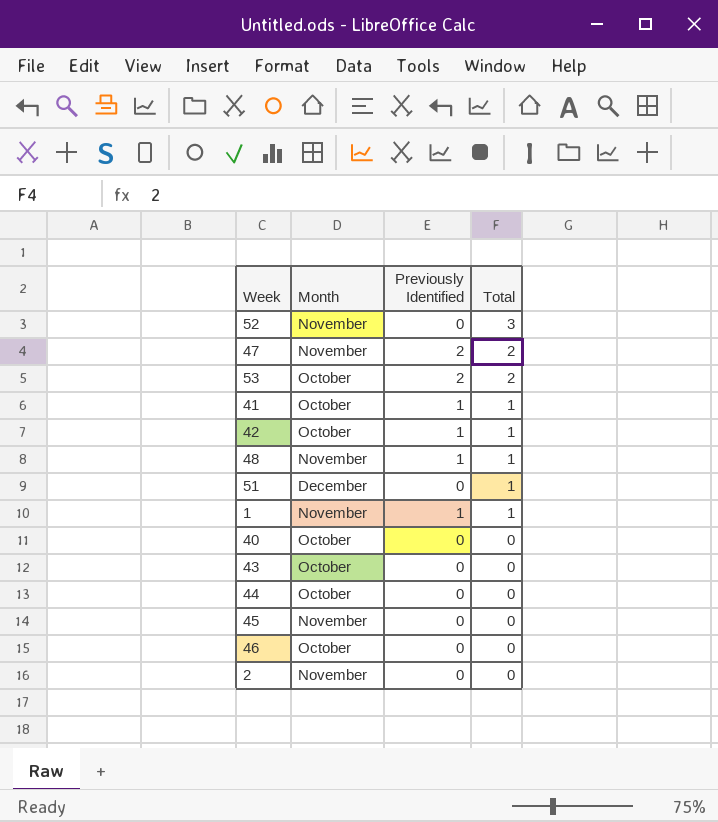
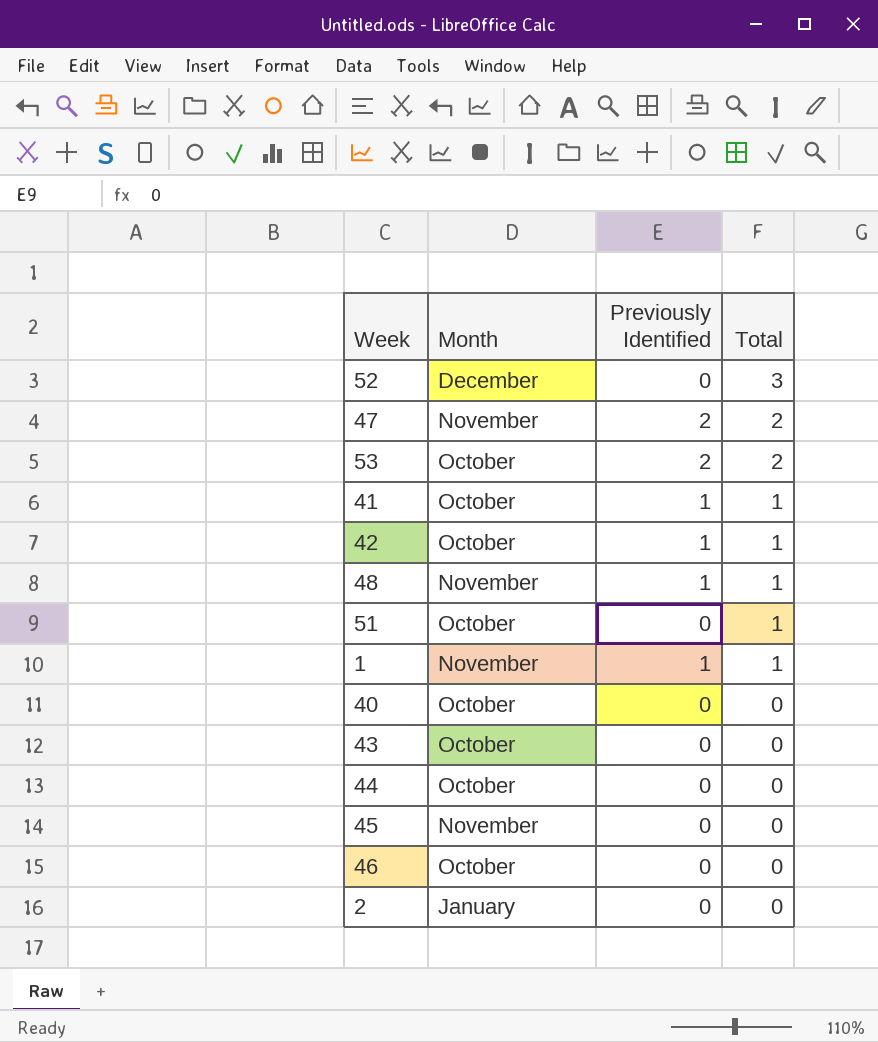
52 | Month: November -> December
51 | Month: December -> October
2 | Month: November -> January

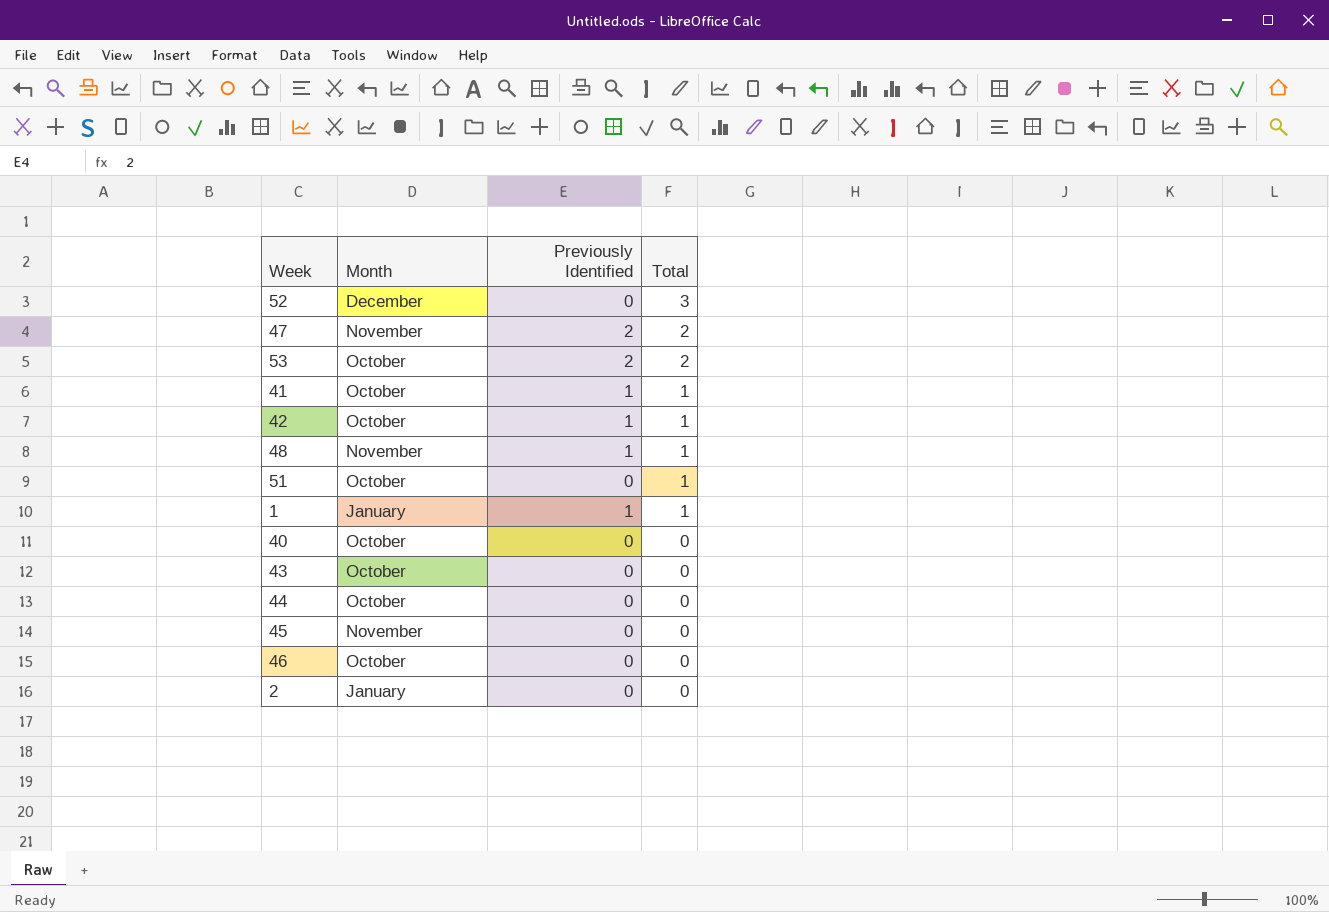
1 | Month: November -> January

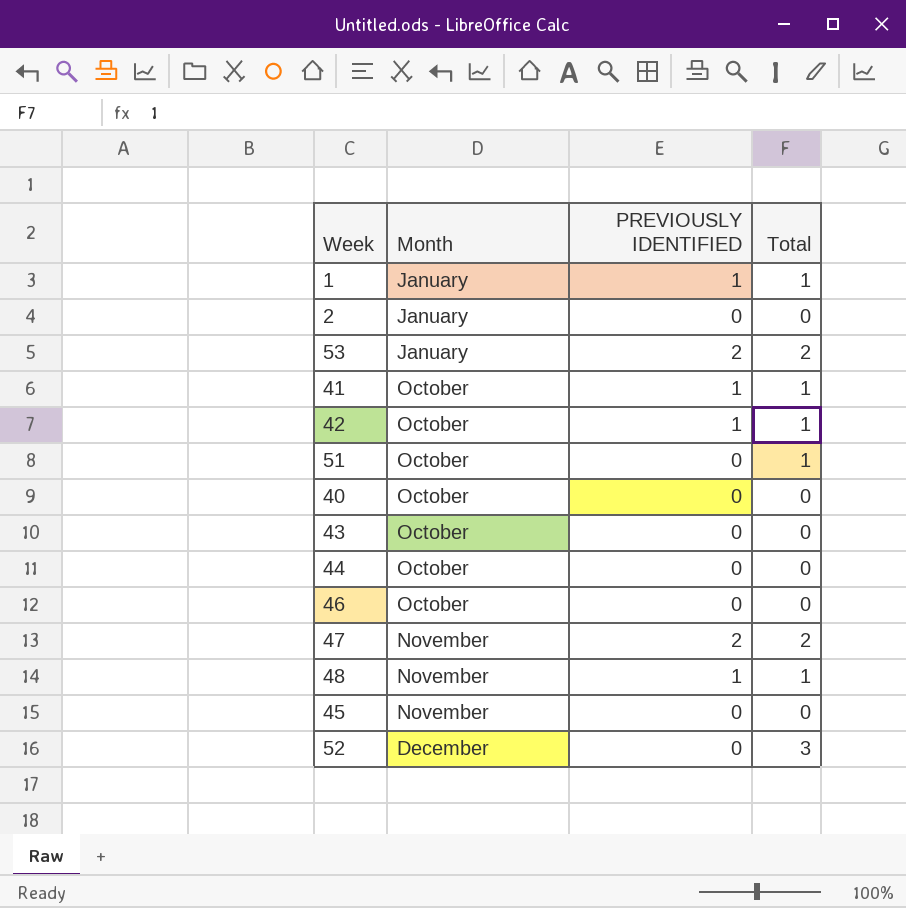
row order: Total descending -> Month ascending
column name: Previously Identified -> PREVIOUSLY IDENTIFIED
53 | Month: October -> January

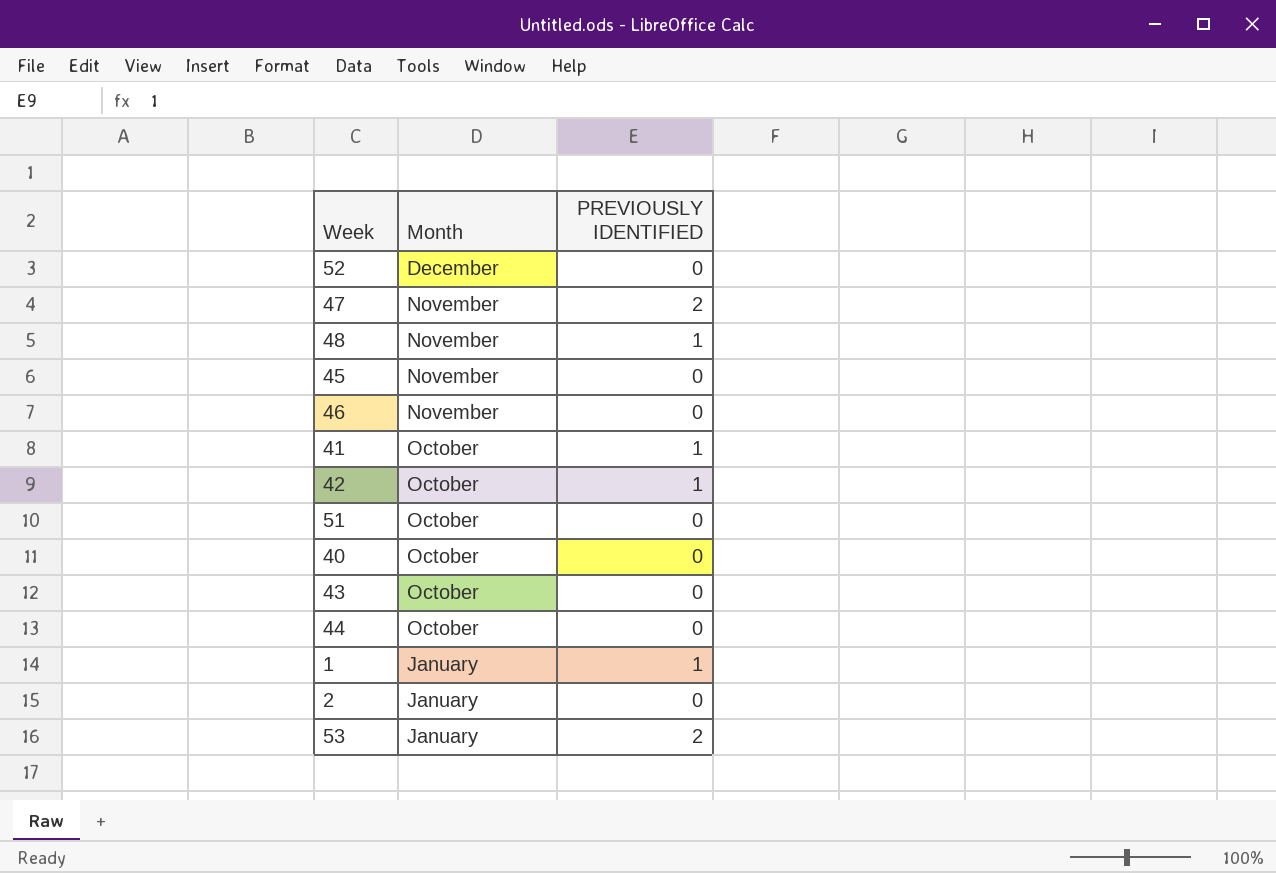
row order: Month ascending -> Month descending
column Total | position: 4 -> none
46 | Month: October -> November

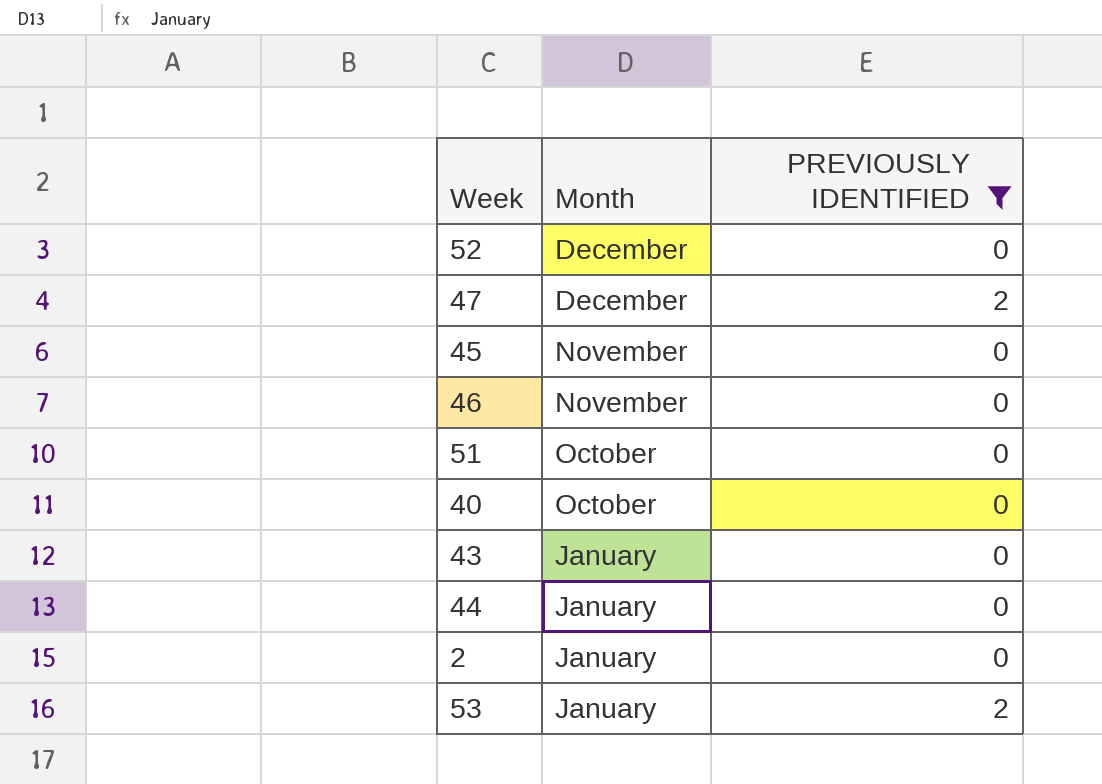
filter: none -> PREVIOUSLY IDENTIFIED != 1
47 | Month: November -> December
43 | Month: October -> January
44 | Month: October -> January

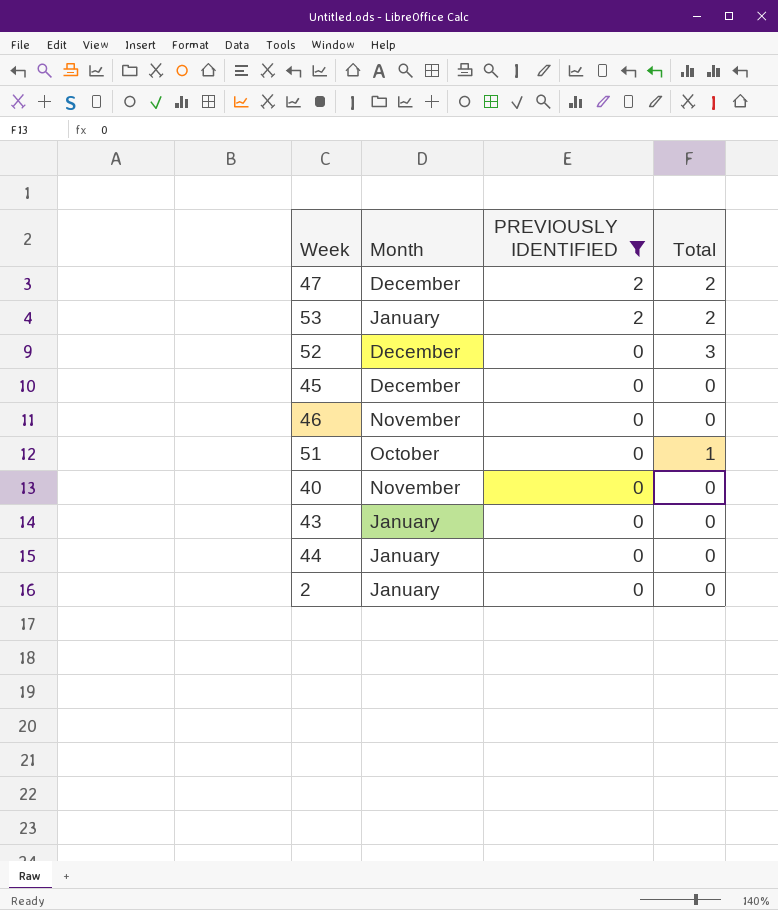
row order: Month descending -> PREVIOUSLY IDENTIFIED descending
column Total | position: none -> 4
45 | Month: November -> December
40 | Month: October -> November

